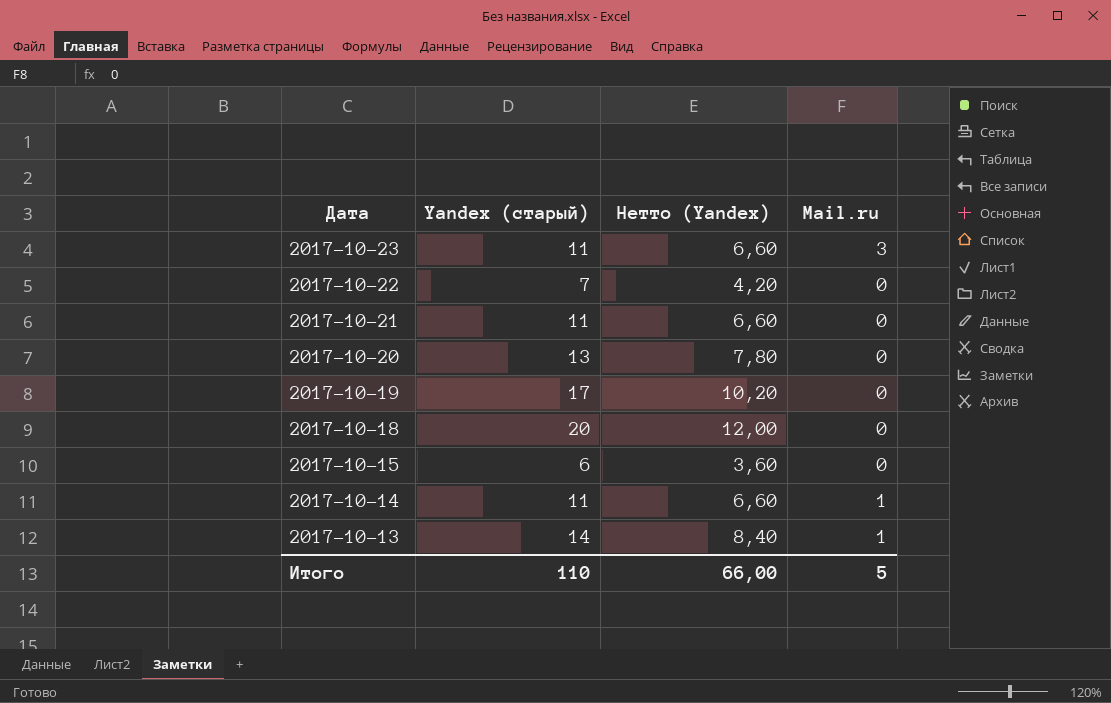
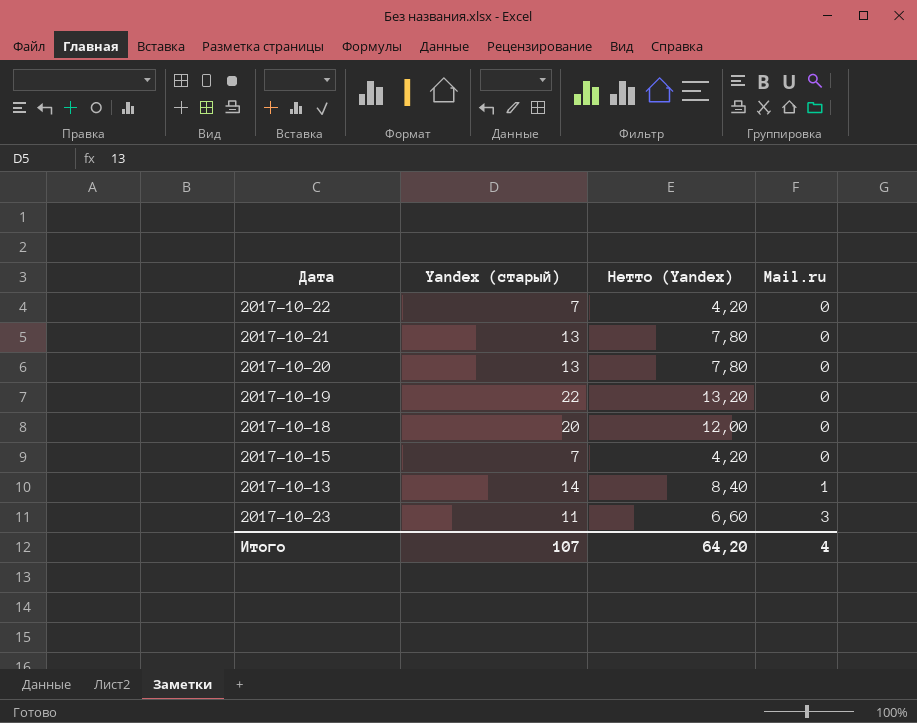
row order: Дата descending -> Mail.ru ascending
row 2017-10-14: 11 | 6,60 | 1 -> none
2017-10-21 | Yandex (старый): 11 -> 13
2017-10-21 | Нетто (Yandex): 6,60 -> 7,80
2017-10-19 | Yandex (старый): 17 -> 22
2017-10-19 | Нетто (Yandex): 10,20 -> 13,20
2017-10-15 | Yandex (старый): 6 -> 7
2017-10-15 | Нетто (Yandex): 3,60 -> 4,20
Итого | Yandex (старый): 110 -> 107
Итого | Нетто (Yandex): 66,00 -> 64,20
Итого | Mail.ru: 5 -> 4

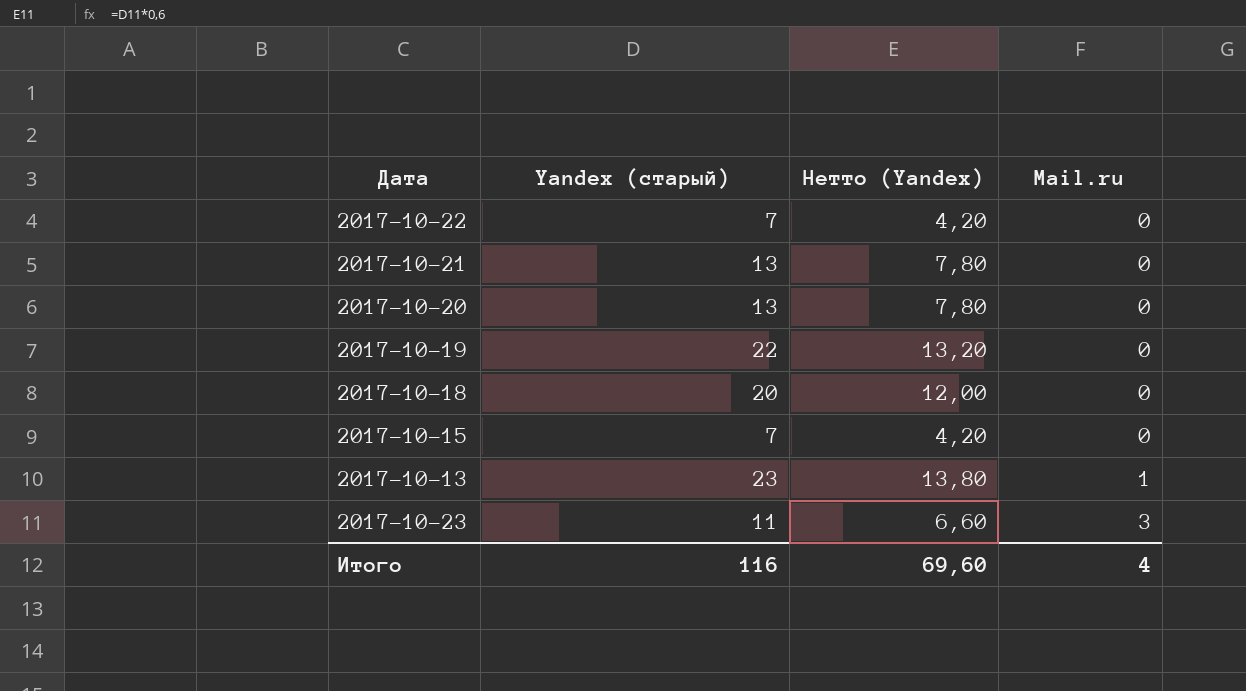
2017-10-13 | Yandex (старый): 14 -> 23
2017-10-13 | Нетто (Yandex): 8,40 -> 13,80
Итого | Yandex (старый): 107 -> 116
Итого | Нетто (Yandex): 64,20 -> 69,60

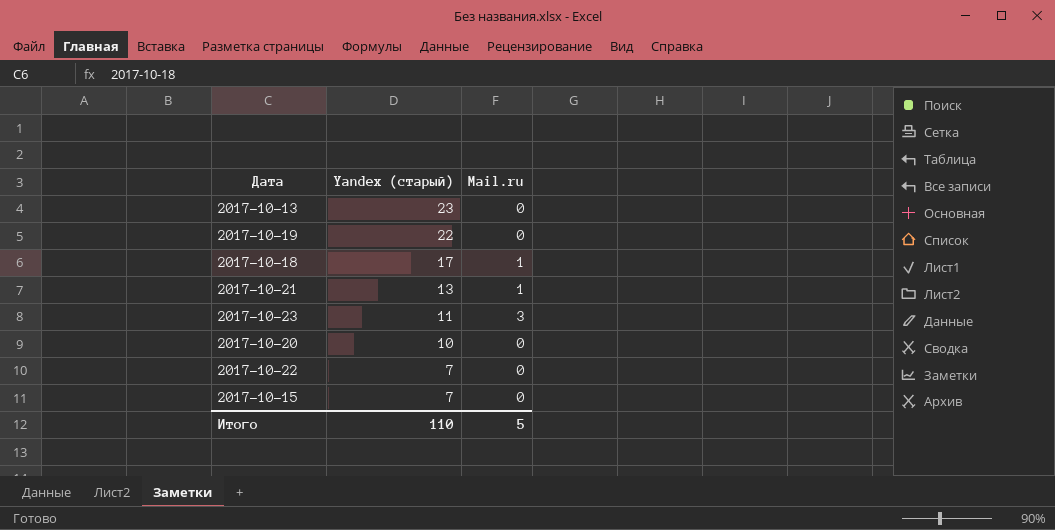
row order: Mail.ru ascending -> Yandex (старый) descending
column Нетто (Yandex) | formula: [Yandex (старый)] * 0,6 -> none
2017-10-13 | Mail.ru: 1 -> 0
2017-10-18 | Yandex (старый): 20 -> 17
2017-10-18 | Mail.ru: 0 -> 1
2017-10-21 | Mail.ru: 0 -> 1
2017-10-20 | Yandex (старый): 13 -> 10
Итого | Yandex (старый): 116 -> 110
Итого | Mail.ru: 4 -> 5

